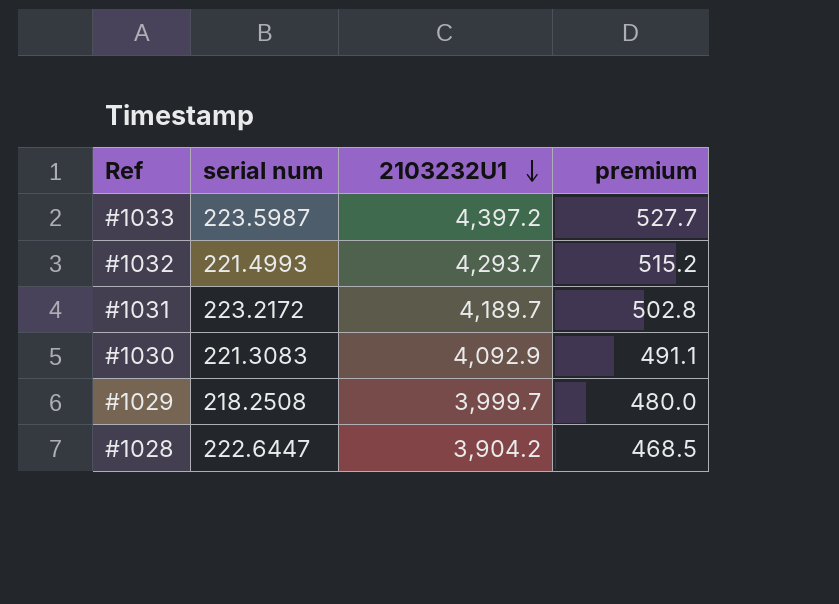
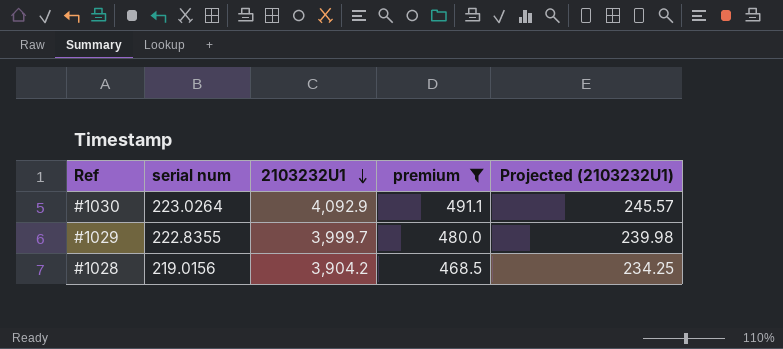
filter: none -> premium <= 491.1
column Projected (2103232U1) | formula: none -> [2103232U1] * 0.06
#1030 | serial num: 221.3083 -> 223.0264
#1029 | serial num: 218.2508 -> 222.8355
#1028 | serial num: 222.6447 -> 219.0156

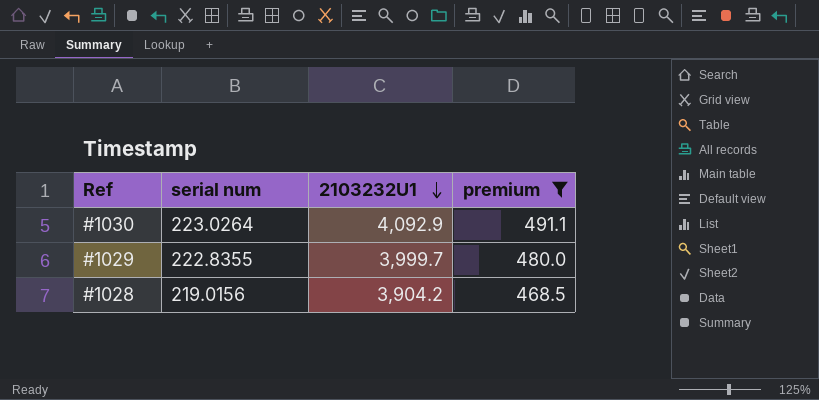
column Projected (2103232U1) | formula: [2103232U1] * 0.06 -> none

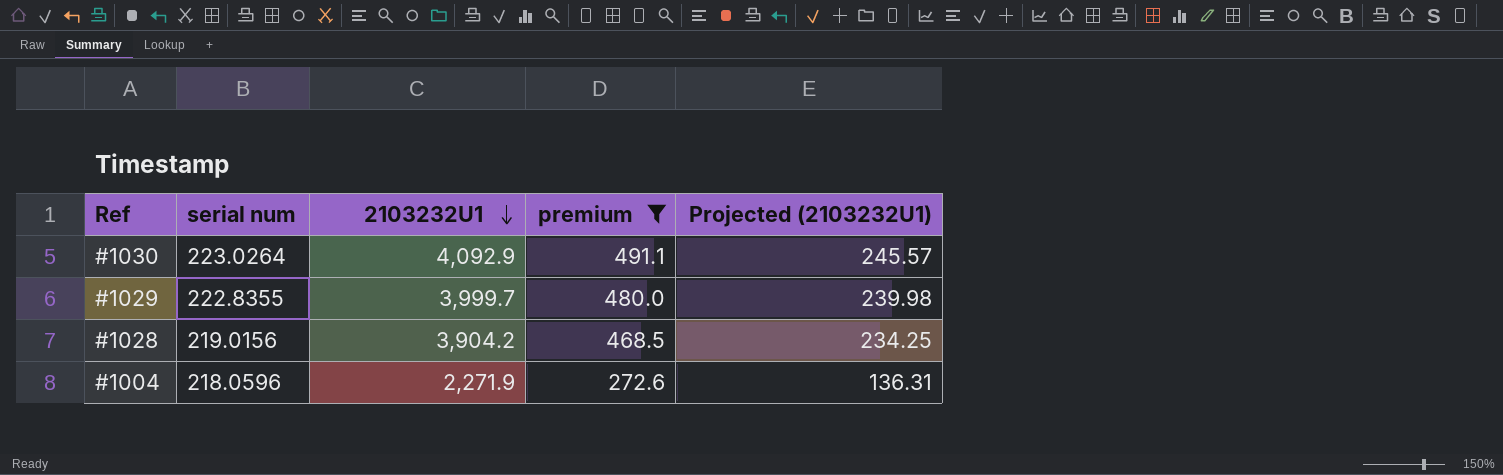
column Projected (2103232U1) | formula: none -> [2103232U1] * 0.06
row #1004: none -> 218.0596 | 2,271.9 | 272.6 | 136.31

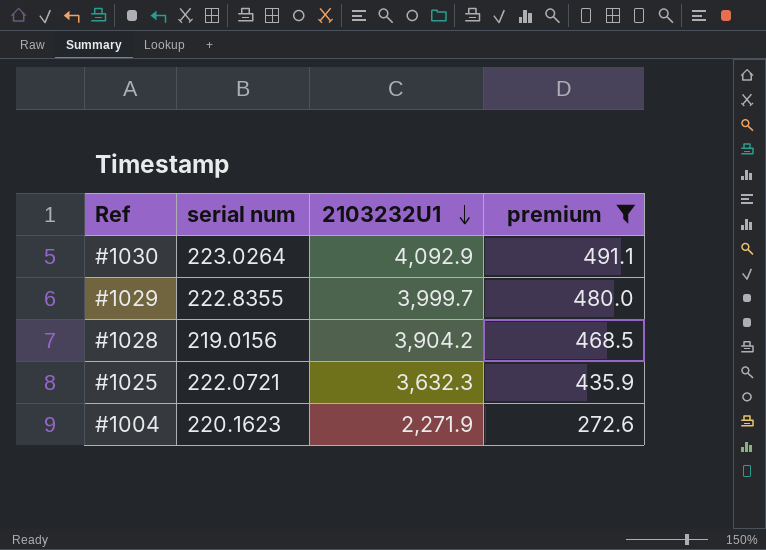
column Projected (2103232U1) | formula: [2103232U1] * 0.06 -> none
row #1025: none -> 222.0721 | 3,632.3 | 435.9
#1004 | serial num: 218.0596 -> 220.1623

